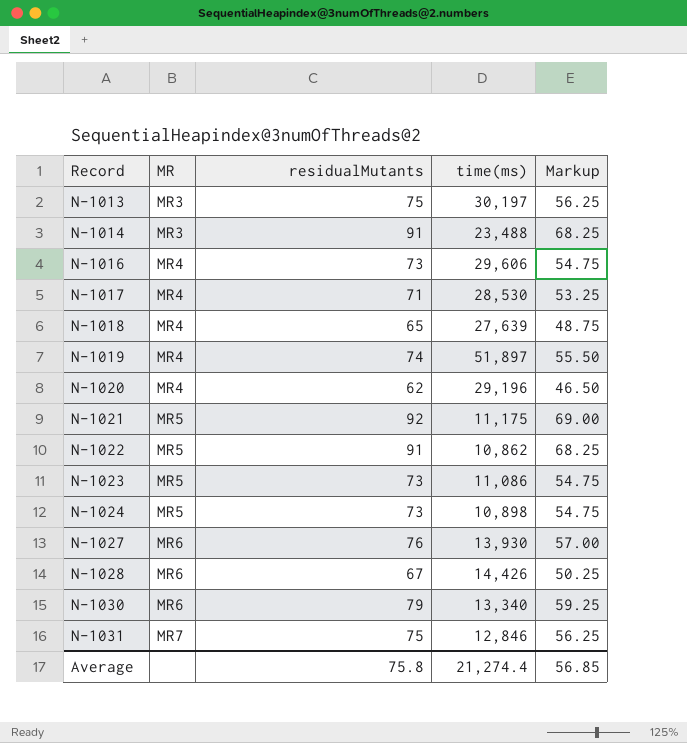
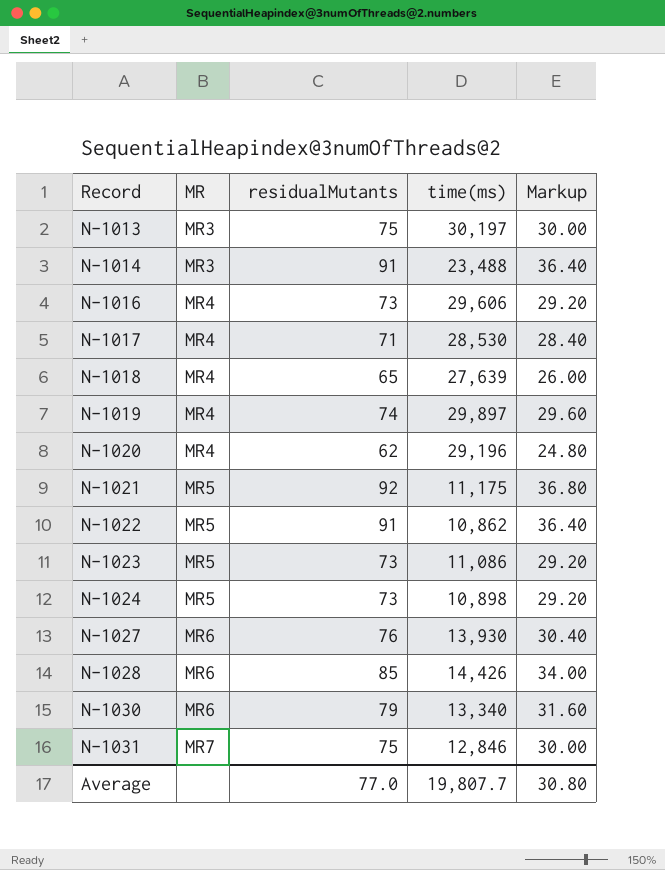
column Markup | formula: [residualMutants] * 0.75 -> [residualMutants] * 0.4
N-1019 | time(ms): 51,897 -> 29,897
N-1028 | residualMutants: 67 -> 85
Average | residualMutants: 75.8 -> 77.0
Average | time(ms): 21,274.4 -> 19,807.7
Average | Markup: 56.85 -> 30.80

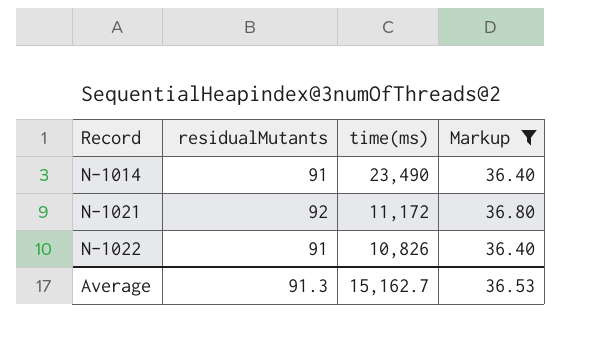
filter: none -> Markup >= 36.40
column MR | position: 2 -> none
N-1014 | time(ms): 23,488 -> 23,490
N-1021 | time(ms): 11,175 -> 11,172
N-1022 | time(ms): 10,862 -> 10,826
Average | residualMutants: 77.0 -> 91.3
Average | time(ms): 19,807.7 -> 15,162.7
Average | Markup: 30.80 -> 36.53

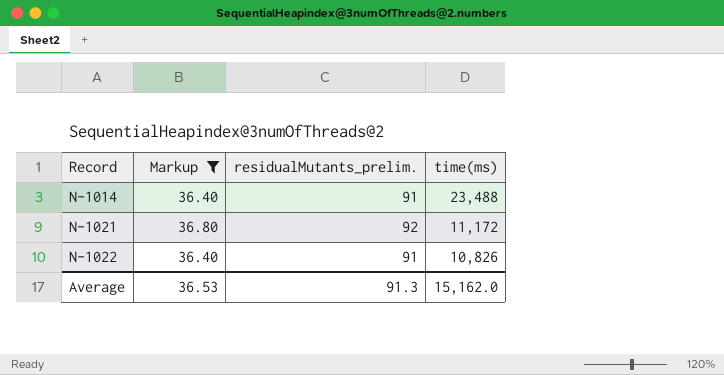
column Markup | position: 4 -> 2
column name: residualMutants -> residualMutants_prelim.
N-1014 | time(ms): 23,490 -> 23,488
Average | time(ms): 15,162.7 -> 15,162.0

